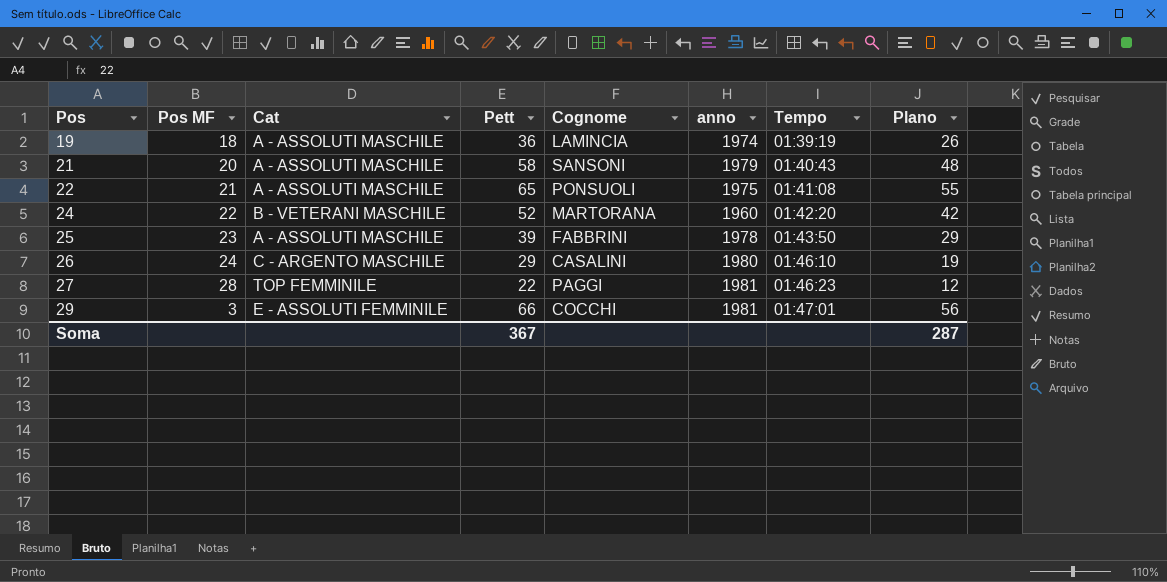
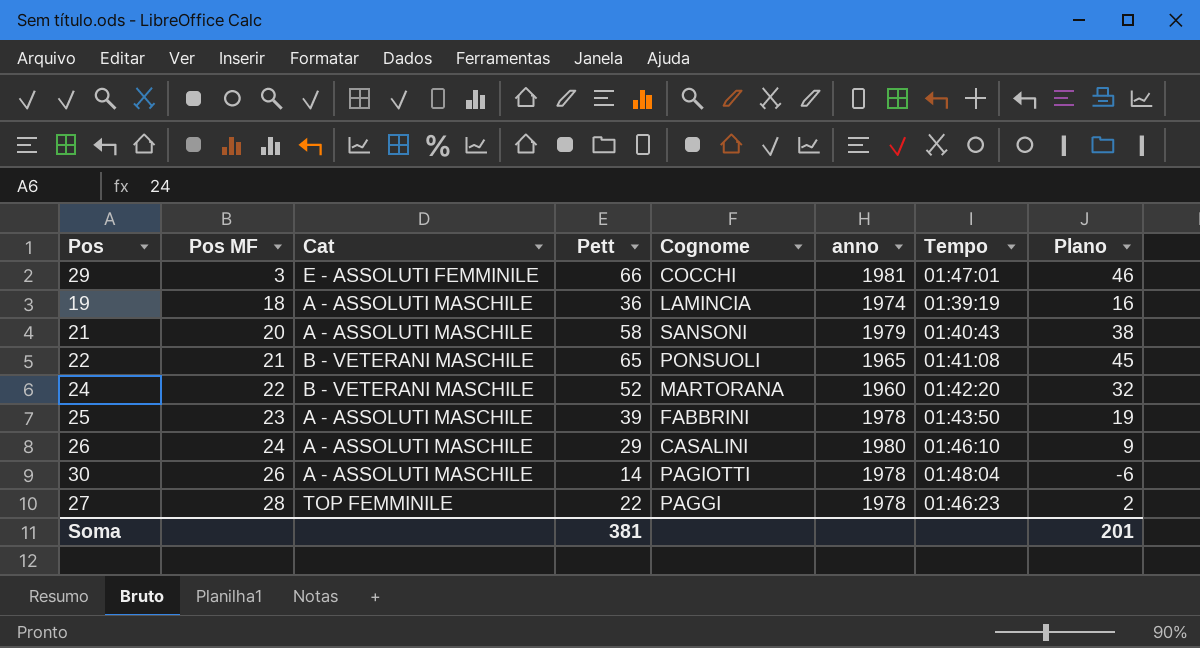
row order: Pos ascending -> Pos MF ascending
column Plano | formula: [Pett] - 10 -> [Pett] - 20
22 | Cat: A - ASSOLUTI MASCHILE -> B - VETERANI MASCHILE
22 | anno: 1975 -> 1965
26 | Cat: C - ARGENTO MASCHILE -> A - ASSOLUTI MASCHILE
row 30: none -> 26 | A - ASSOLUTI MASCHILE | 14 | PAGIOTTI | 1978 | 01:48:04 | -6
27 | anno: 1981 -> 1978
Soma | Pett: 367 -> 381
Soma | Plano: 287 -> 201

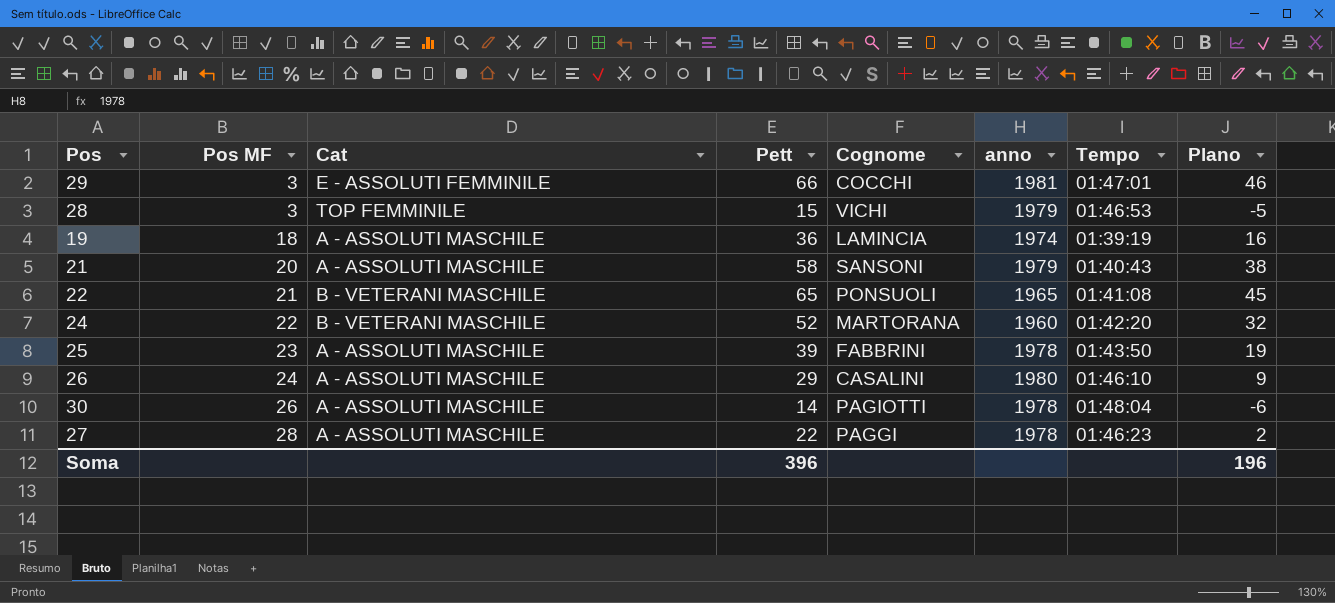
row 28: none -> 3 | TOP FEMMINILE | 15 | VICHI | 1979 | 01:46:53 | -5
27 | Cat: TOP FEMMINILE -> A - ASSOLUTI MASCHILE
Soma | Pett: 381 -> 396
Soma | Plano: 201 -> 196

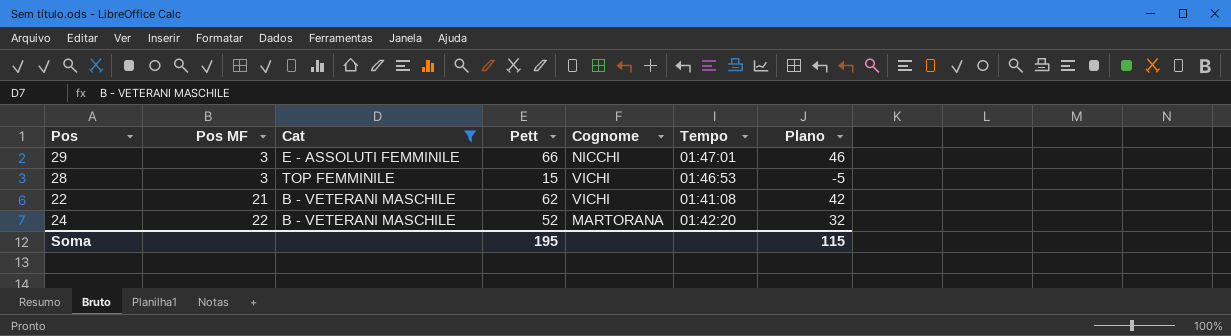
filter: none -> Cat != A - ASSOLUTI MASCHILE
column anno | position: 6 -> none
29 | Cognome: COCCHI -> NICCHI
22 | Pett: 65 -> 62
22 | Cognome: PONSUOLI -> VICHI
22 | Plano: 45 -> 42
Soma | Pett: 396 -> 195
Soma | Plano: 196 -> 115

